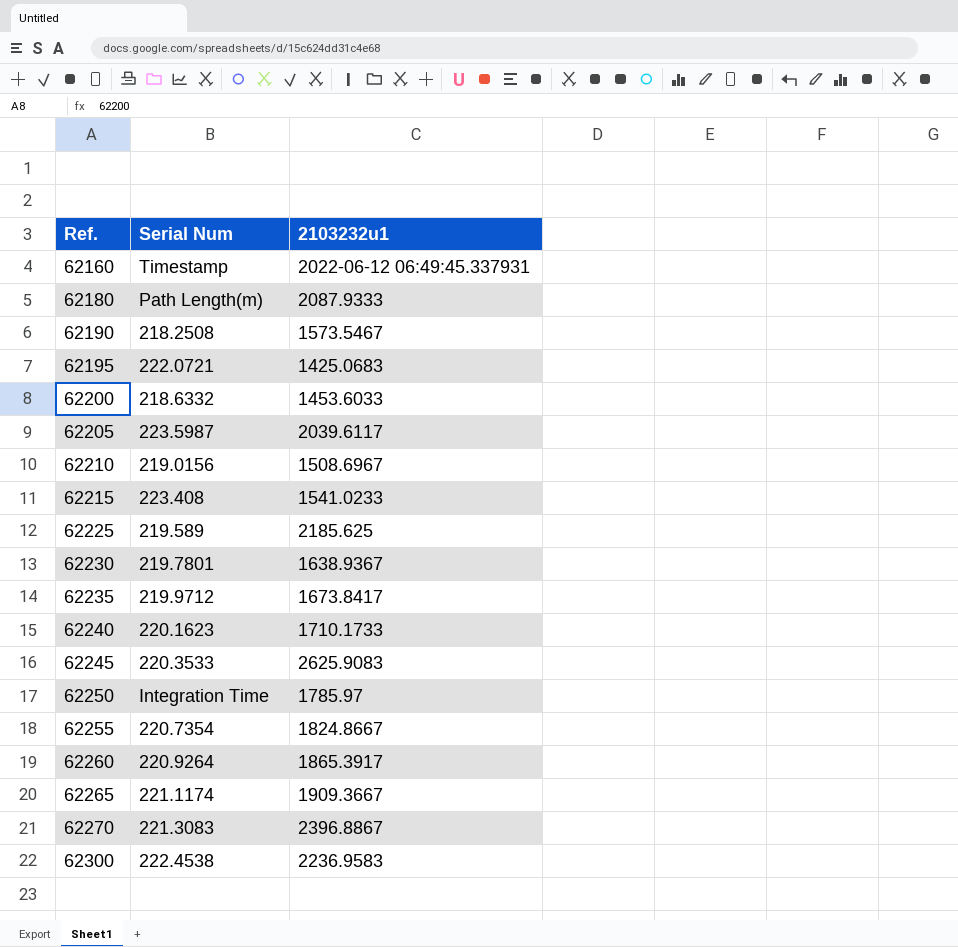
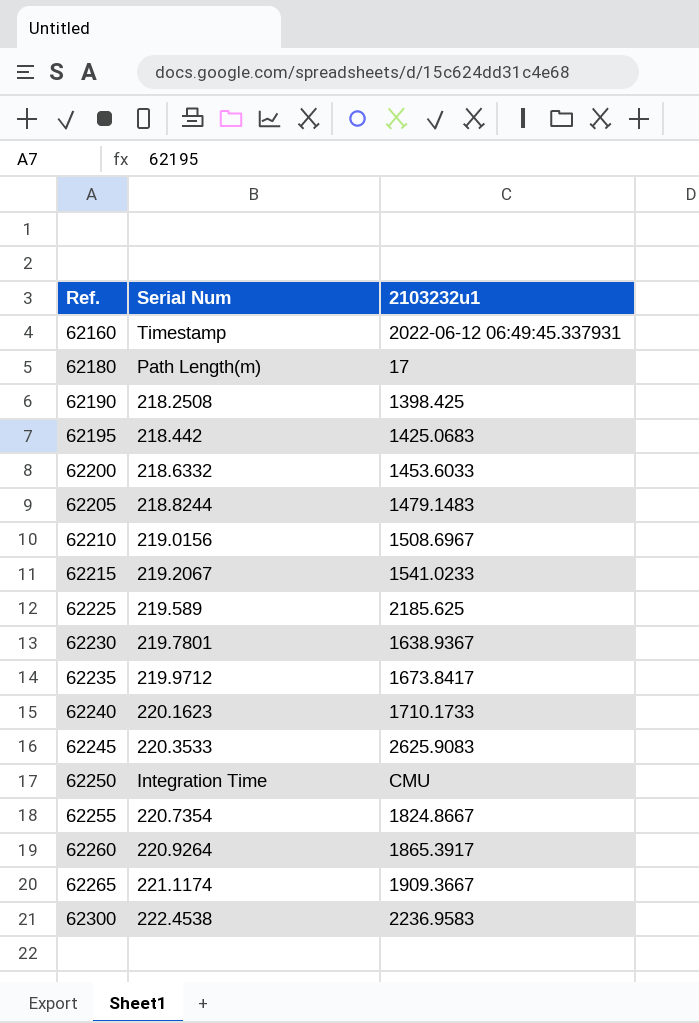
row 62270: 221.3083 | 2396.8867 -> none
62180 | 2103232u1: 2087.9333 -> 17
62190 | 2103232u1: 1573.5467 -> 1398.425
62195 | Serial Num: 222.0721 -> 218.442
62205 | Serial Num: 223.5987 -> 218.8244
62205 | 2103232u1: 2039.6117 -> 1479.1483
62215 | Serial Num: 223.408 -> 219.2067
62250 | 2103232u1: 1785.97 -> CMU

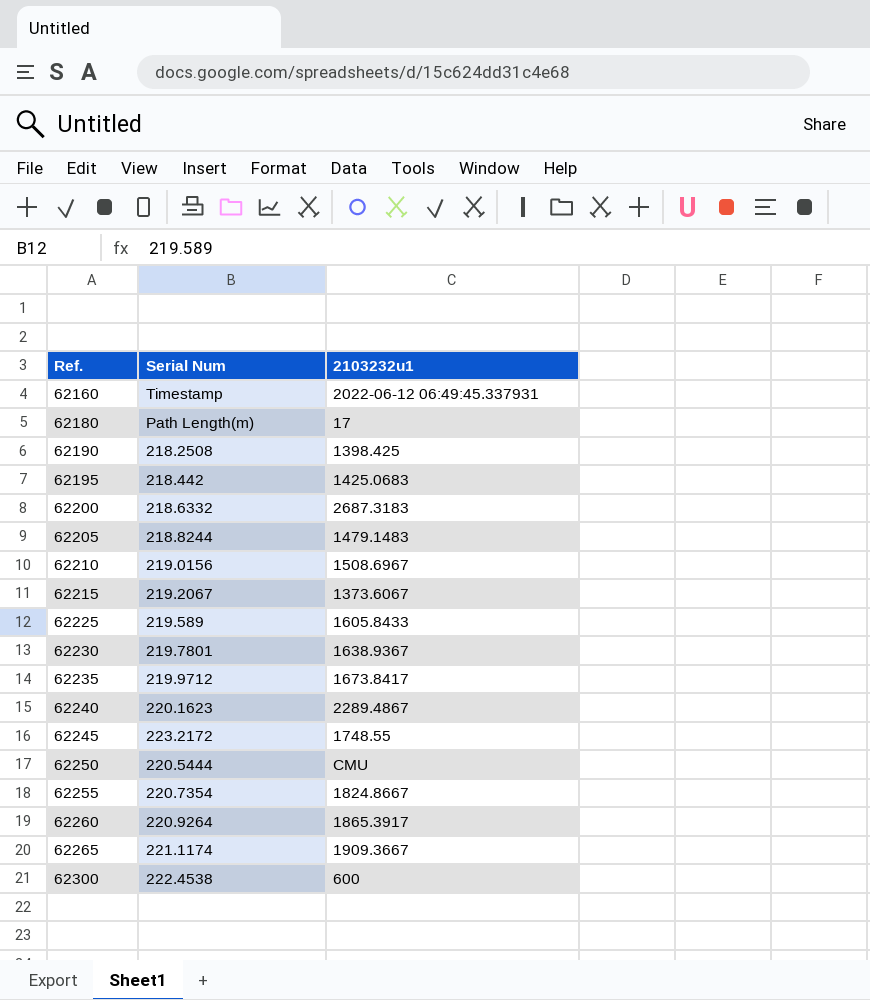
62200 | 2103232u1: 1453.6033 -> 2687.3183
62215 | 2103232u1: 1541.0233 -> 1373.6067
62225 | 2103232u1: 2185.625 -> 1605.8433
62240 | 2103232u1: 1710.1733 -> 2289.4867
62245 | Serial Num: 220.3533 -> 223.2172
62245 | 2103232u1: 2625.9083 -> 1748.55
62250 | Serial Num: Integration Time -> 220.5444
62300 | 2103232u1: 2236.9583 -> 600

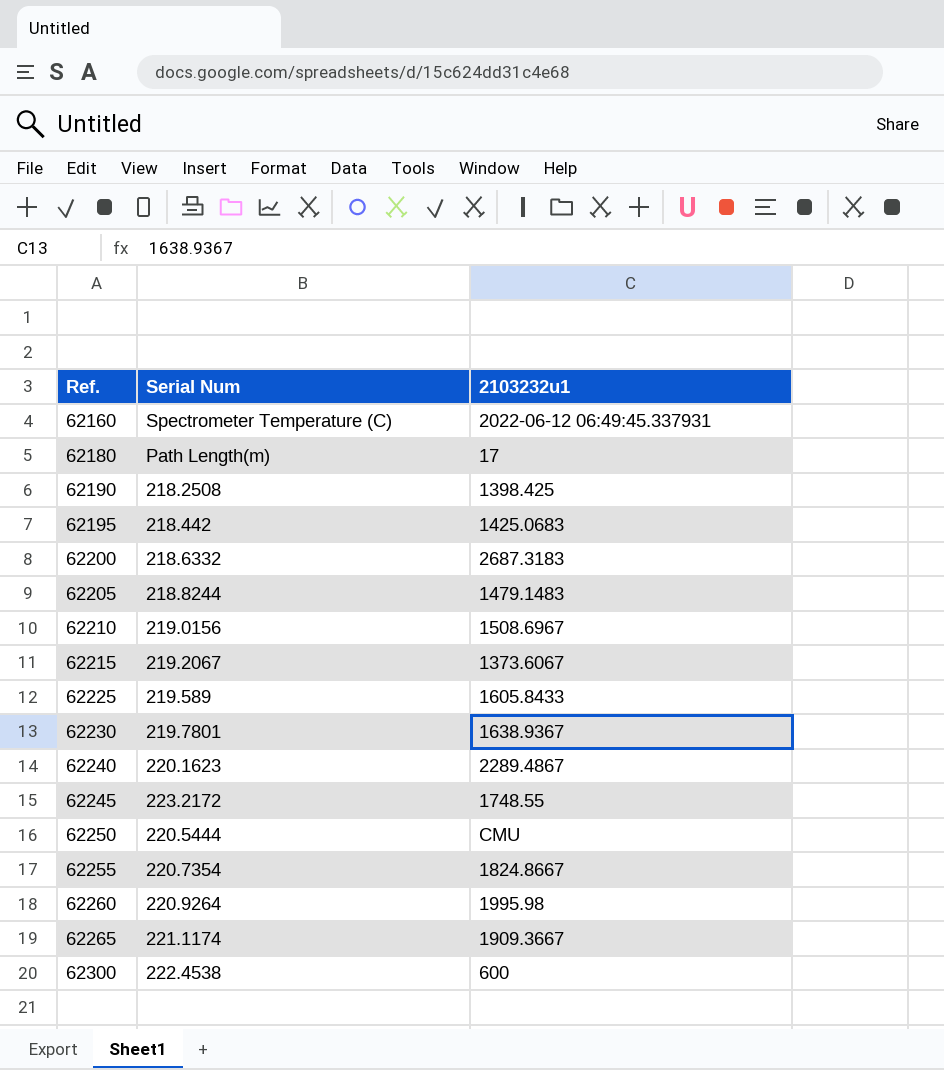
row 62235: 219.9712 | 1673.8417 -> none
62160 | Serial Num: Timestamp -> Spectrometer Temperature (C)
62260 | 2103232u1: 1865.3917 -> 1995.98

